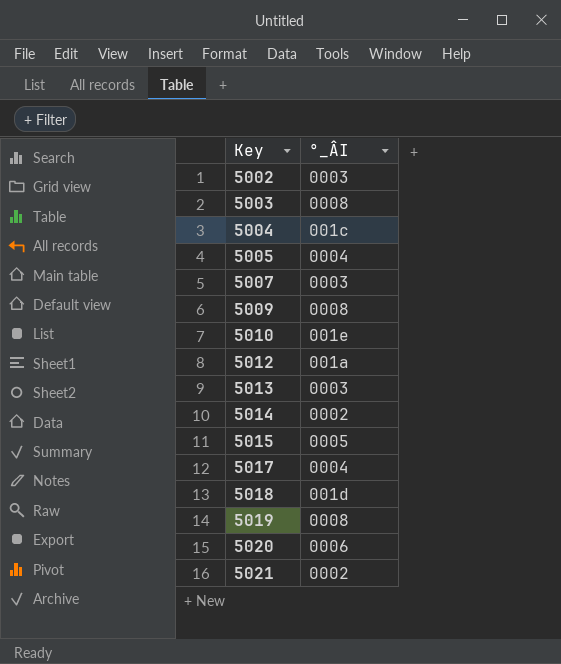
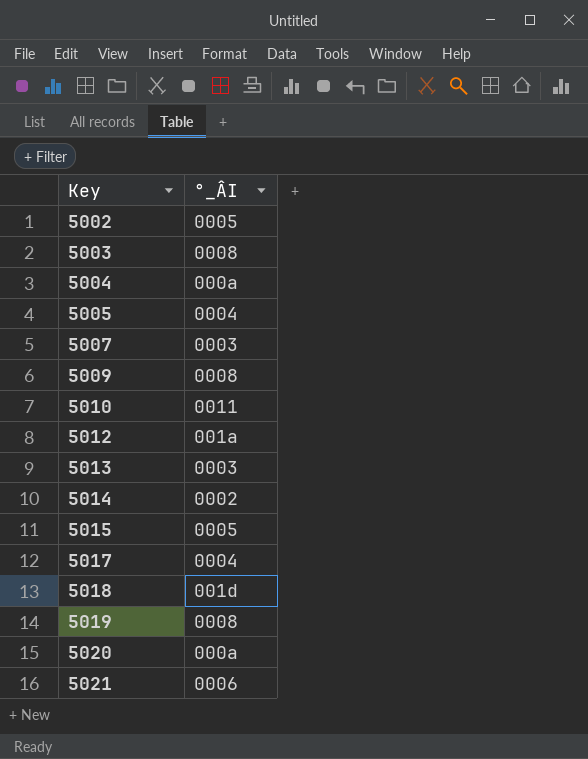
5002 | °_ÂI: 0003 -> 0005
5004 | °_ÂI: 001c -> 000a
5010 | °_ÂI: 001e -> 0011
5020 | °_ÂI: 0006 -> 000a
5021 | °_ÂI: 0002 -> 0006

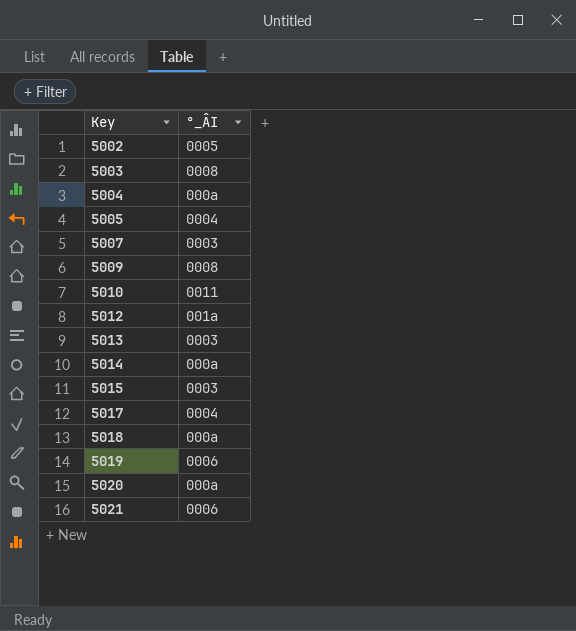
5014 | °_ÂI: 0002 -> 000a
5015 | °_ÂI: 0005 -> 0003
5018 | °_ÂI: 001d -> 000a
5019 | °_ÂI: 0008 -> 0006

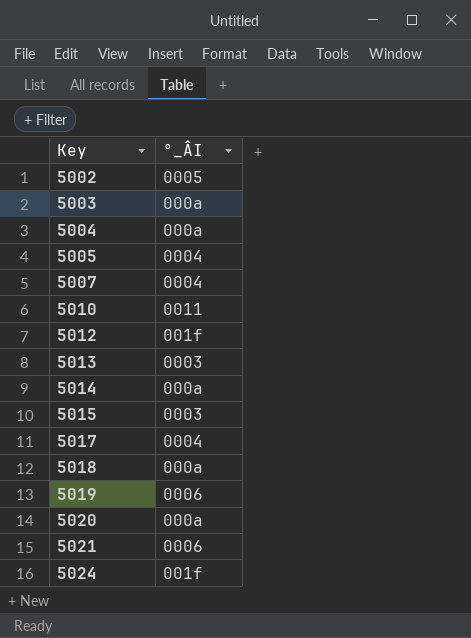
row 5009: 0008 -> none
5003 | °_ÂI: 0008 -> 000a
5007 | °_ÂI: 0003 -> 0004
5012 | °_ÂI: 001a -> 001f
row 5024: none -> 001f

